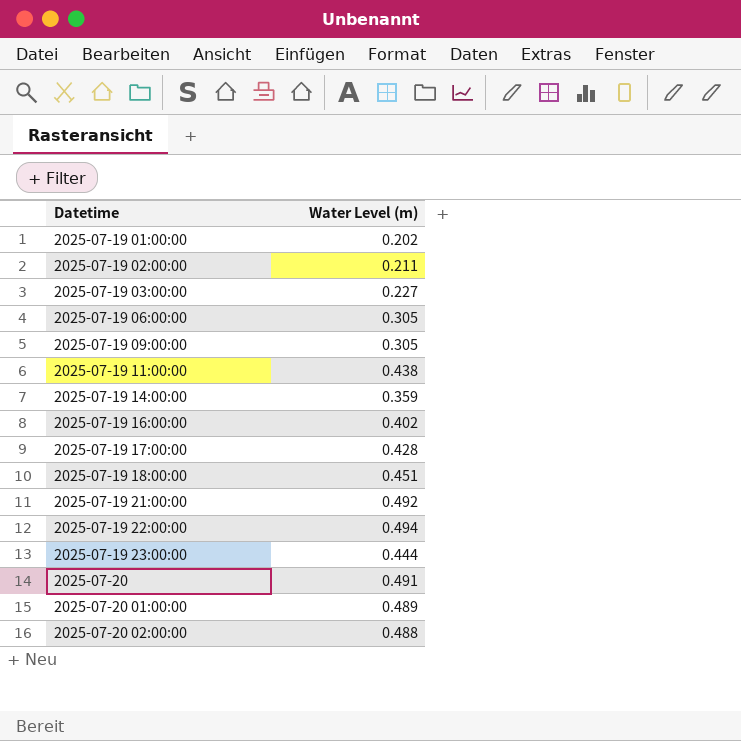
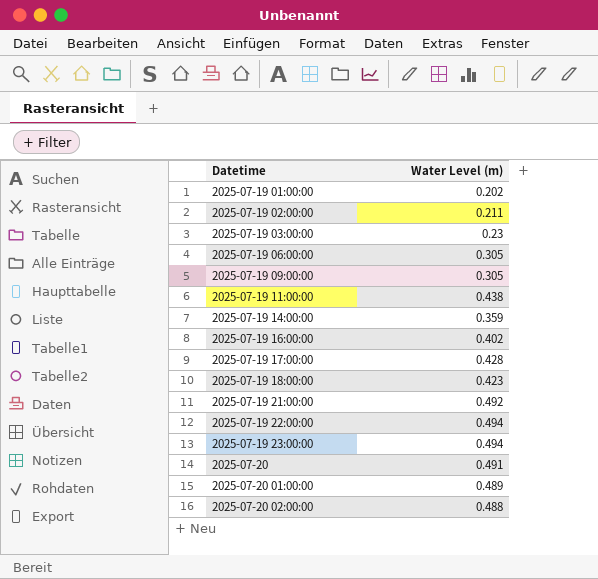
2025-07-19 03:00:00 | Water Level (m): 0.227 -> 0.23
2025-07-19 18:00:00 | Water Level (m): 0.451 -> 0.423
2025-07-19 23:00:00 | Water Level (m): 0.444 -> 0.494

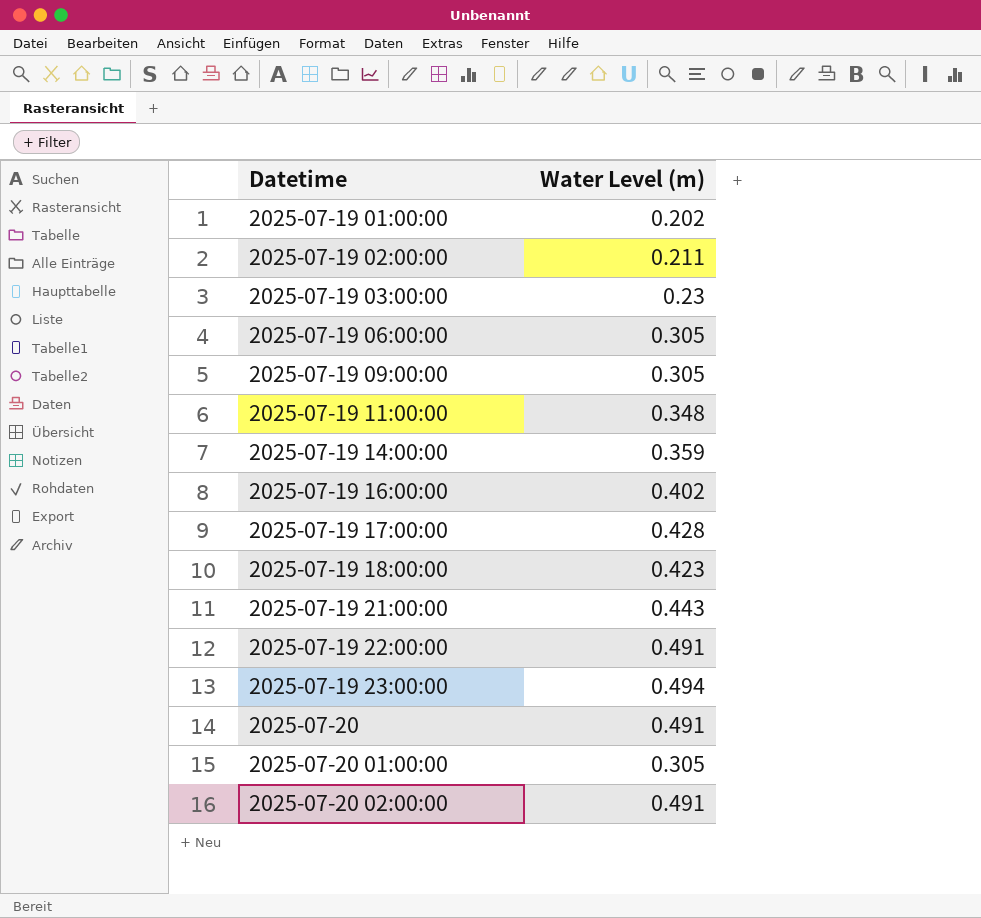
2025-07-19 11:00:00 | Water Level (m): 0.438 -> 0.348
2025-07-19 21:00:00 | Water Level (m): 0.492 -> 0.443
2025-07-19 22:00:00 | Water Level (m): 0.494 -> 0.491
2025-07-20 01:00:00 | Water Level (m): 0.489 -> 0.305
2025-07-20 02:00:00 | Water Level (m): 0.488 -> 0.491

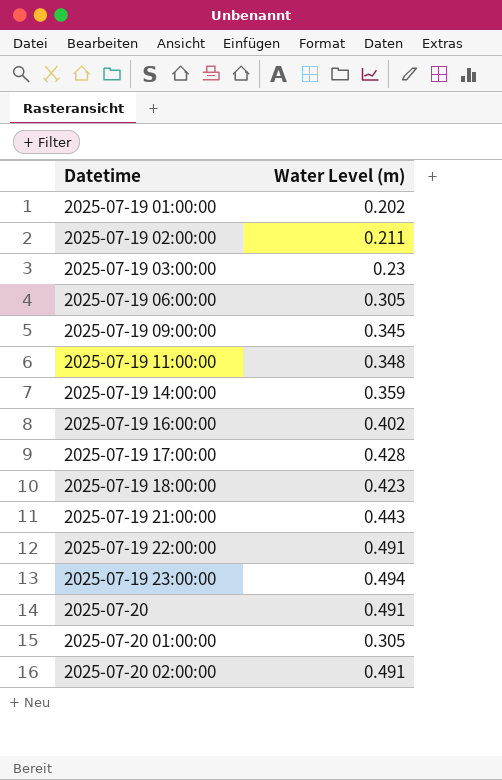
2025-07-19 09:00:00 | Water Level (m): 0.305 -> 0.345

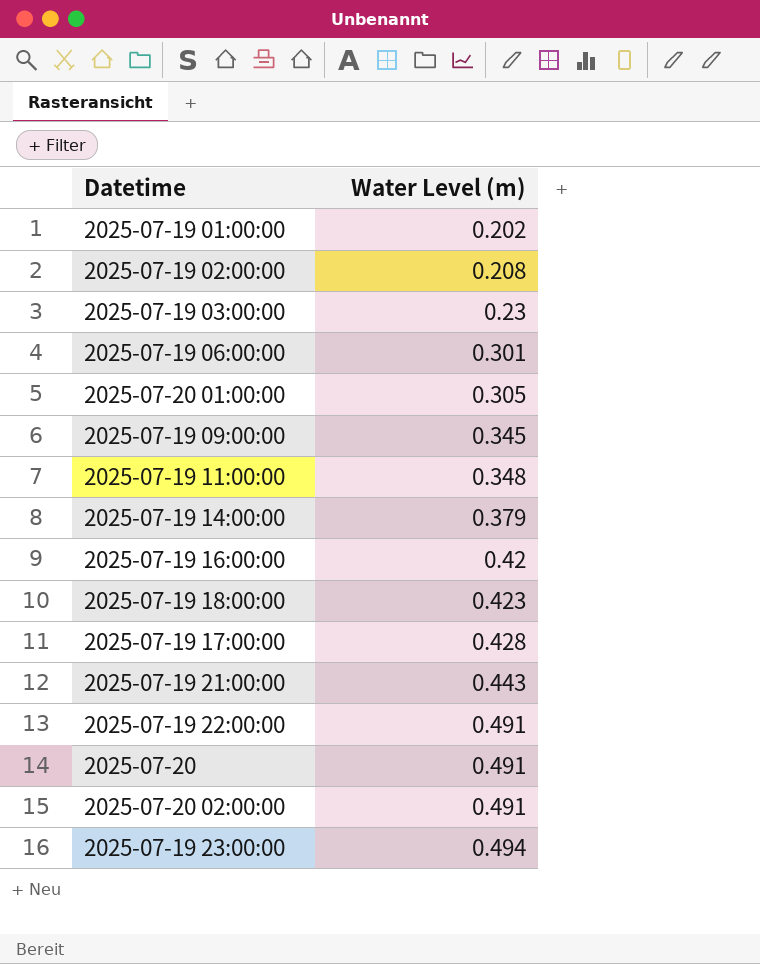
row order: Datetime ascending -> Water Level (m) ascending
2025-07-19 02:00:00 | Water Level (m): 0.211 -> 0.208
2025-07-19 06:00:00 | Water Level (m): 0.305 -> 0.301
2025-07-19 14:00:00 | Water Level (m): 0.359 -> 0.379
2025-07-19 16:00:00 | Water Level (m): 0.402 -> 0.42

